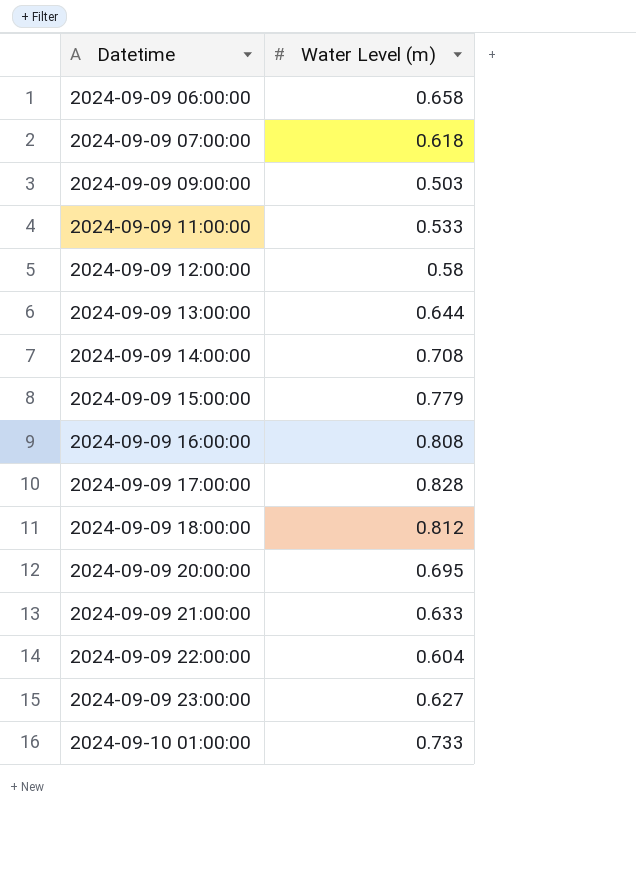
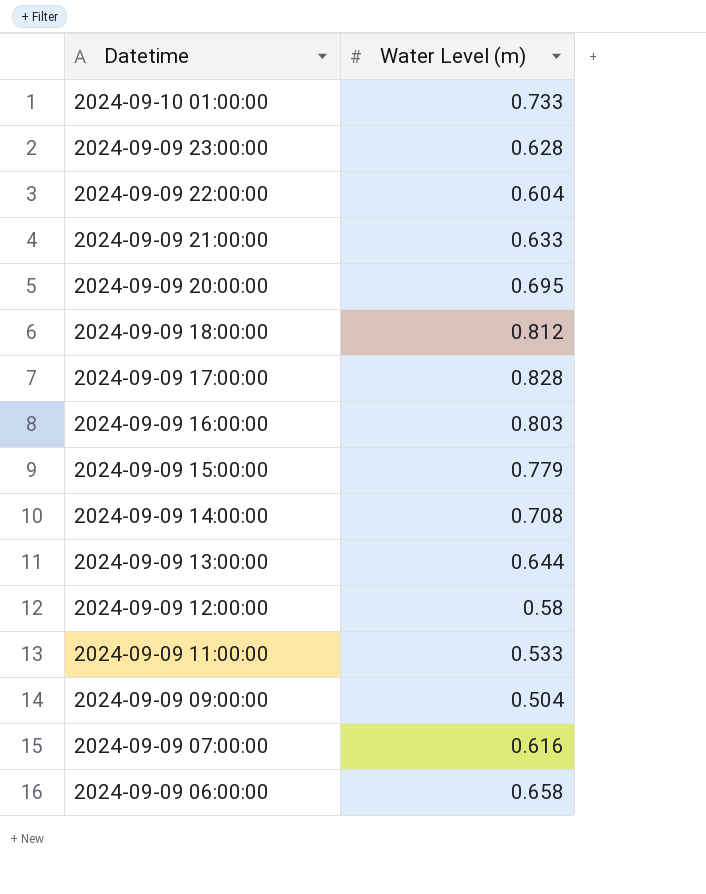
row order: Datetime ascending -> Datetime descending
2024-09-09 23:00:00 | Water Level (m): 0.627 -> 0.628
2024-09-09 16:00:00 | Water Level (m): 0.808 -> 0.803
2024-09-09 09:00:00 | Water Level (m): 0.503 -> 0.504
2024-09-09 07:00:00 | Water Level (m): 0.618 -> 0.616

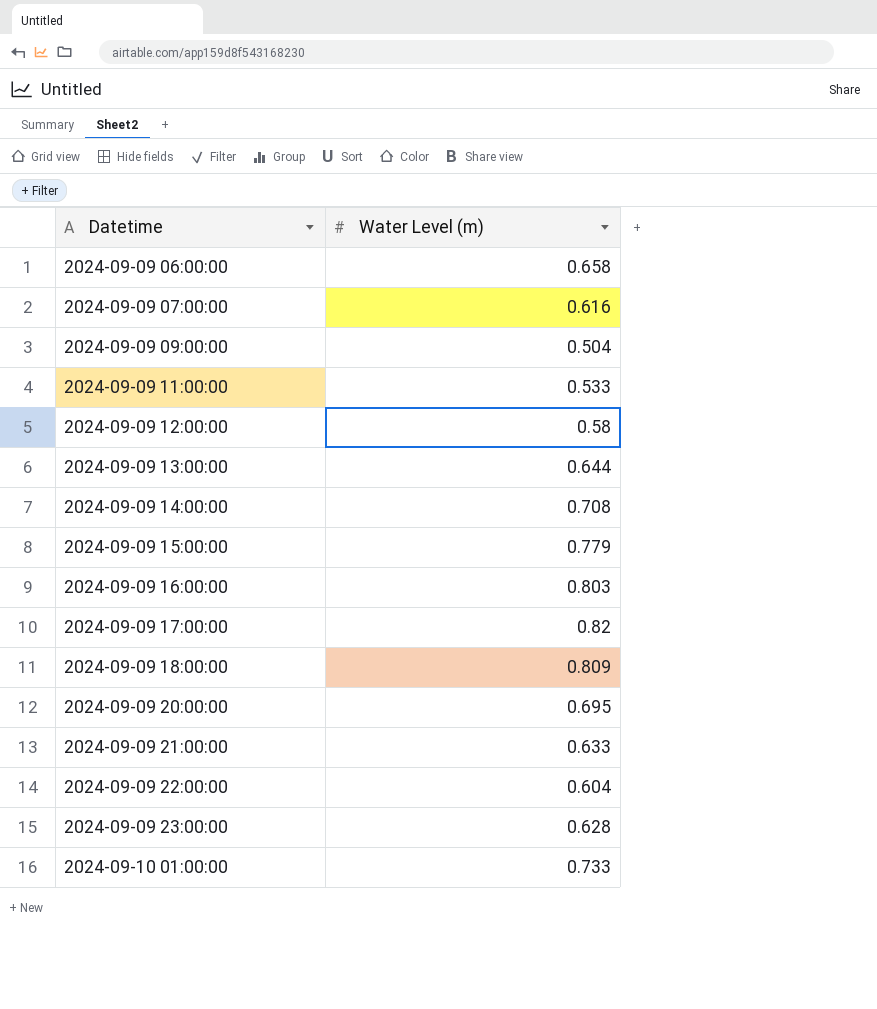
row order: Datetime descending -> Datetime ascending
2024-09-09 17:00:00 | Water Level (m): 0.828 -> 0.82
2024-09-09 18:00:00 | Water Level (m): 0.812 -> 0.809

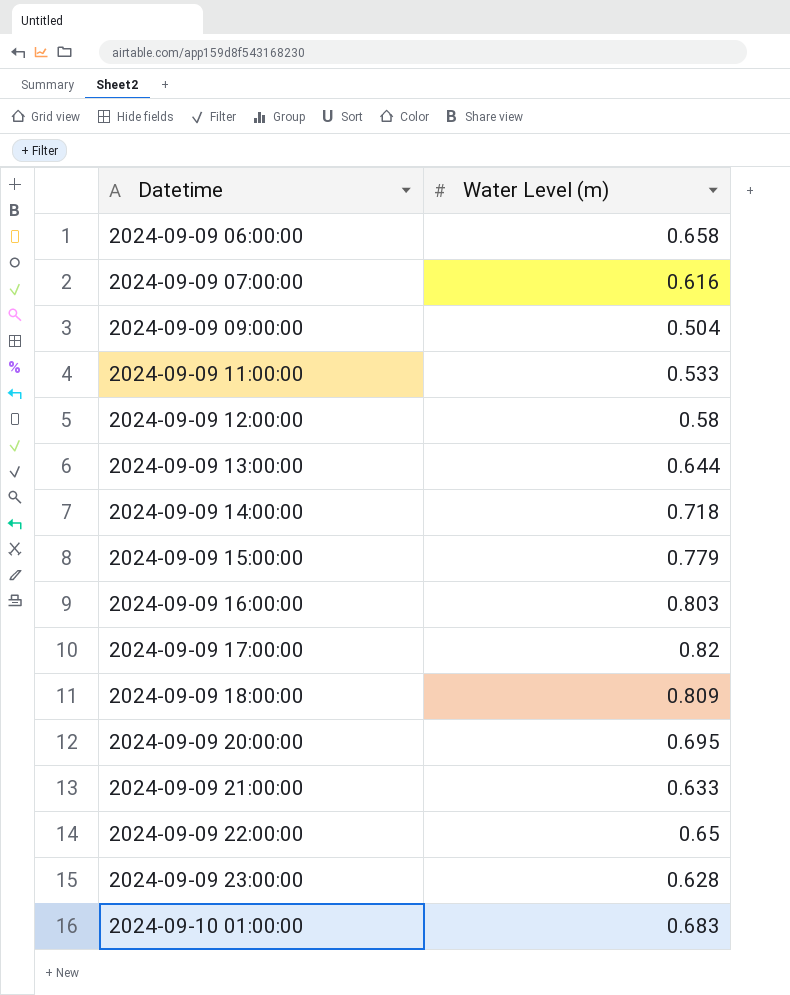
2024-09-09 14:00:00 | Water Level (m): 0.708 -> 0.718
2024-09-09 22:00:00 | Water Level (m): 0.604 -> 0.65
2024-09-10 01:00:00 | Water Level (m): 0.733 -> 0.683

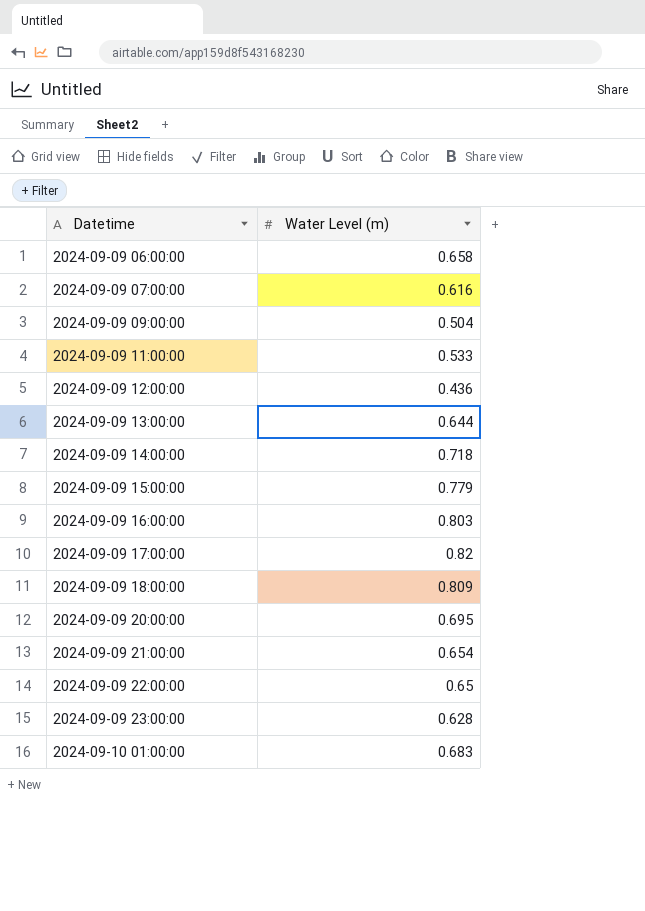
2024-09-09 12:00:00 | Water Level (m): 0.58 -> 0.436
2024-09-09 21:00:00 | Water Level (m): 0.633 -> 0.654

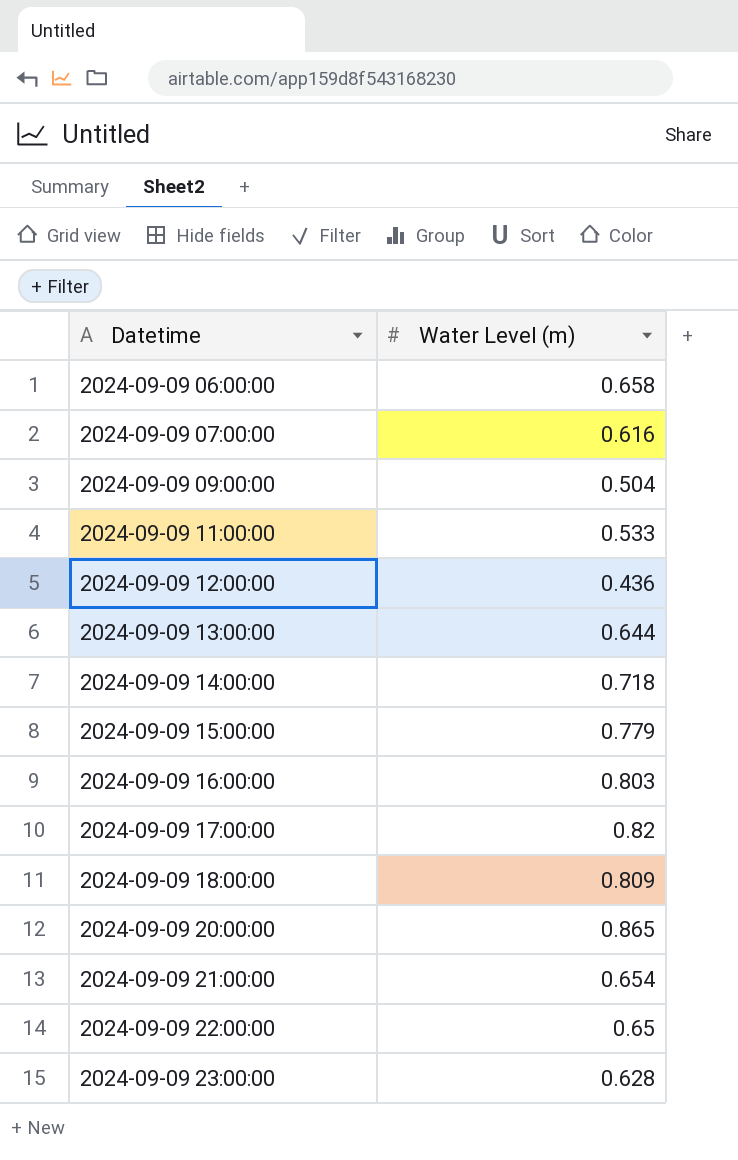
row 2024-09-10 01:00:00: 0.683 -> none
2024-09-09 20:00:00 | Water Level (m): 0.695 -> 0.865

